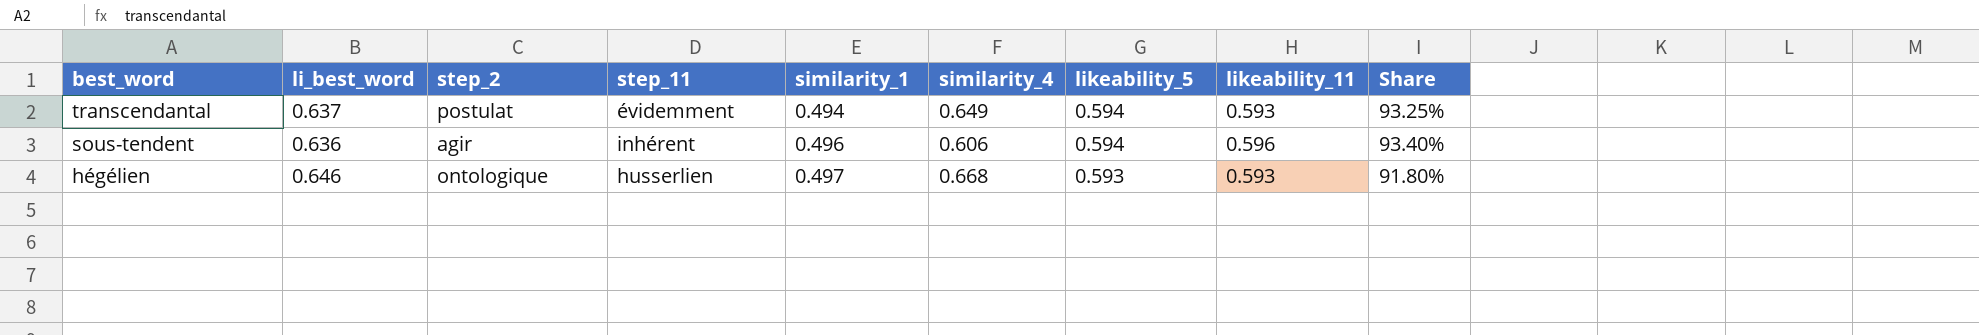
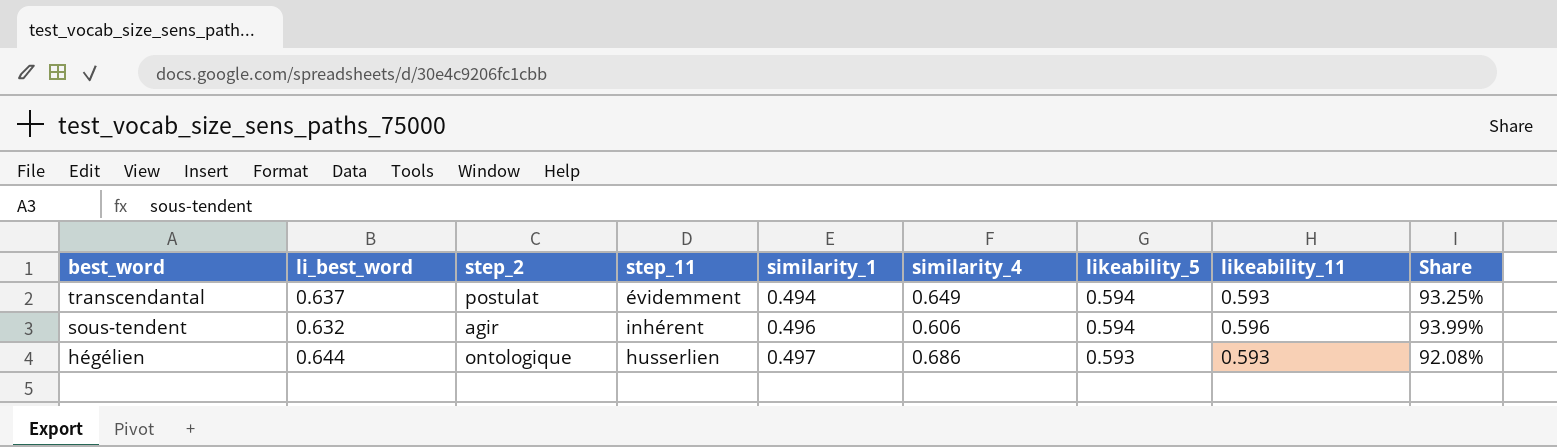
sous-tendent | li_best_word: 0.636 -> 0.632
sous-tendent | Share: 93.40% -> 93.99%
hégélien | li_best_word: 0.646 -> 0.644
hégélien | similarity_4: 0.668 -> 0.686
hégélien | Share: 91.80% -> 92.08%

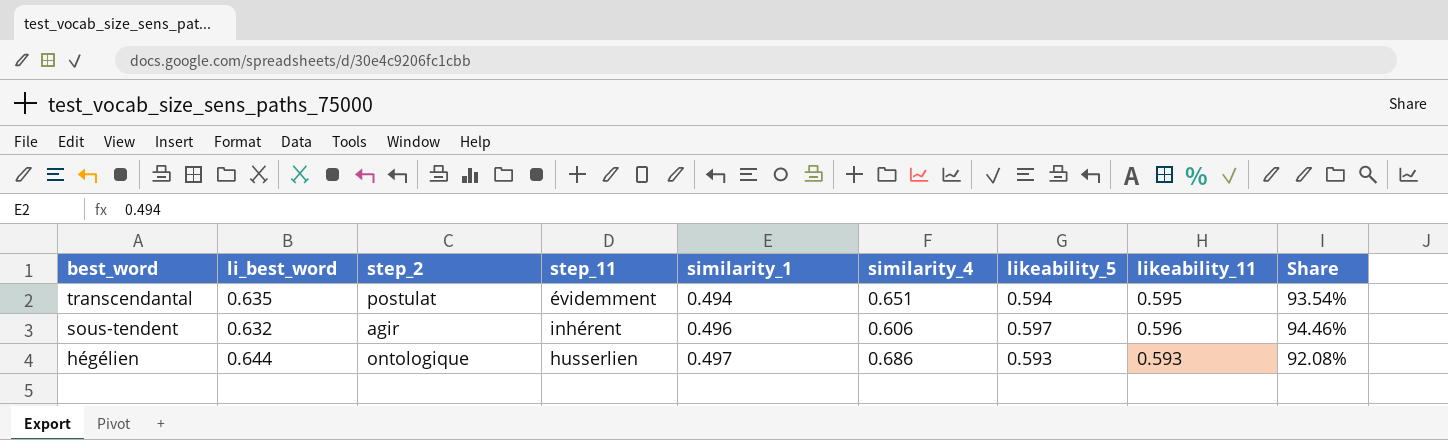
transcendantal | li_best_word: 0.637 -> 0.635
transcendantal | similarity_4: 0.649 -> 0.651
transcendantal | likeability_11: 0.593 -> 0.595
transcendantal | Share: 93.25% -> 93.54%
sous-tendent | likeability_5: 0.594 -> 0.597
sous-tendent | Share: 93.99% -> 94.46%

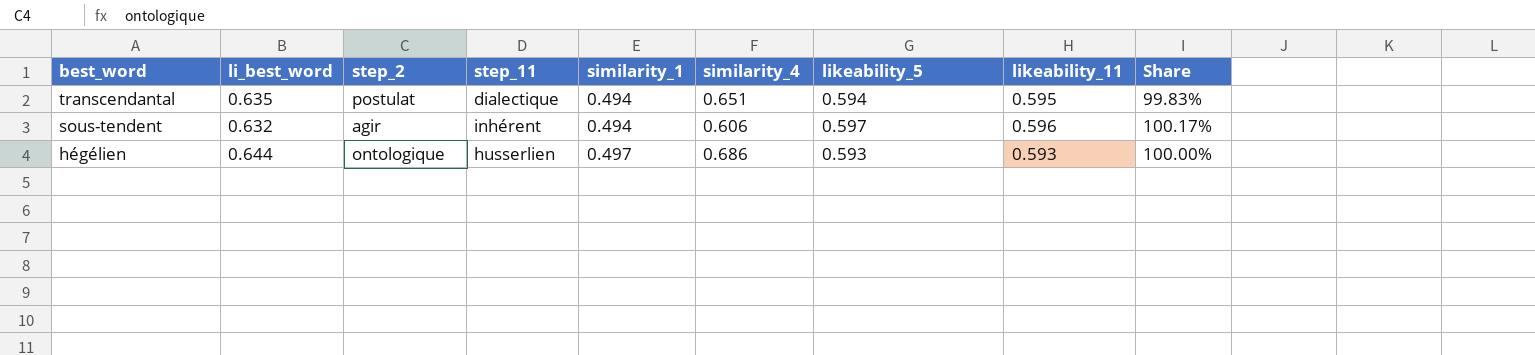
column Share | formula: [likeability_5] / [li_best_word] -> [likeability_5] / [likeability_11]
transcendantal | step_11: évidemment -> dialectique
sous-tendent | similarity_1: 0.496 -> 0.494

